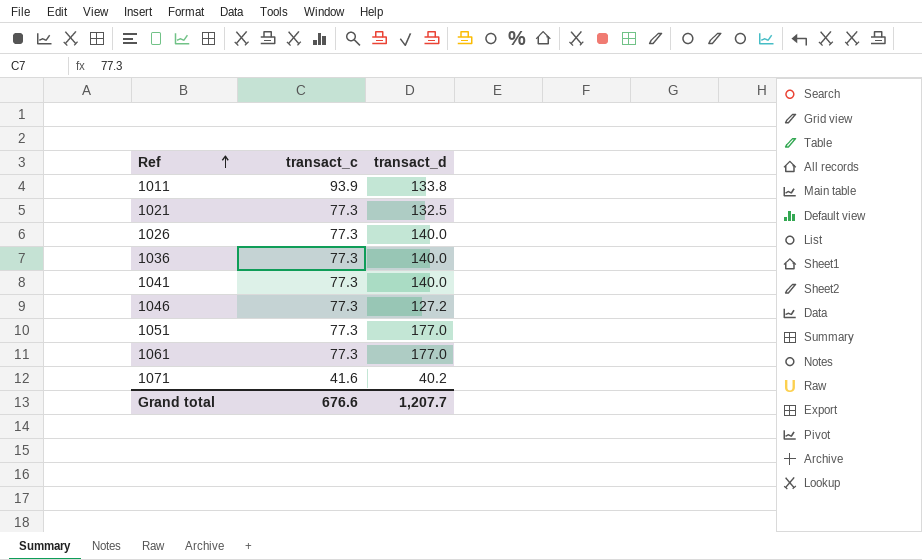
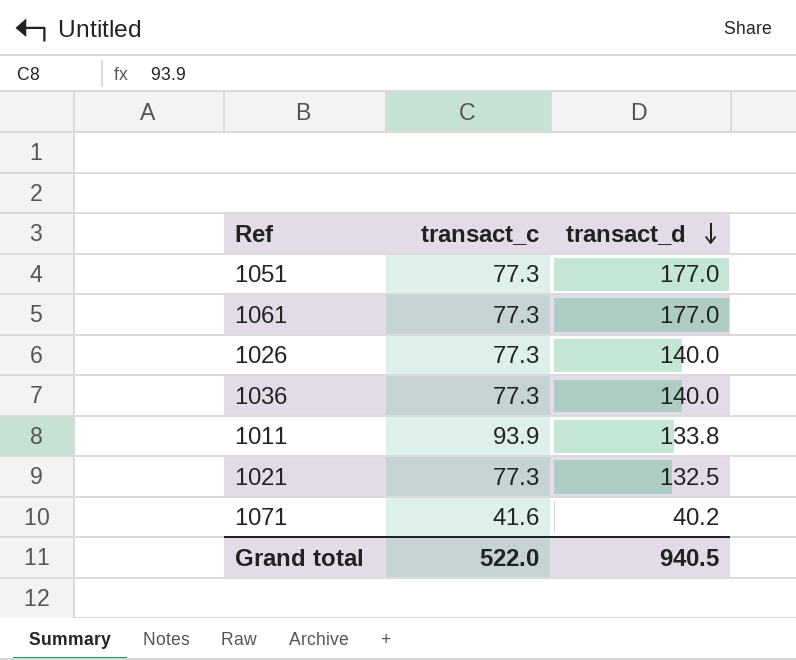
row order: Ref ascending -> transact_d descending
row 1041: 77.3 | 140.0 -> none
row 1046: 77.3 | 127.2 -> none
Grand total | transact_c: 676.6 -> 522.0
Grand total | transact_d: 1,207.7 -> 940.5

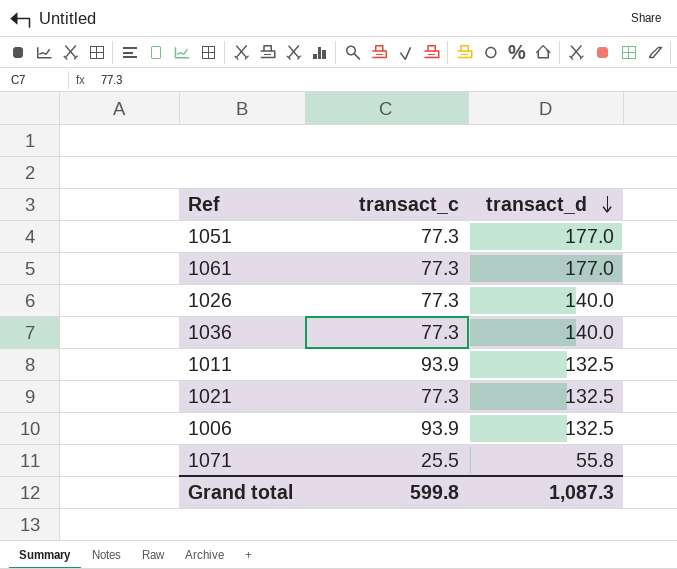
1011 | transact_d: 133.8 -> 132.5
row 1006: none -> 93.9 | 132.5
1071 | transact_c: 41.6 -> 25.5
1071 | transact_d: 40.2 -> 55.8
Grand total | transact_c: 522.0 -> 599.8
Grand total | transact_d: 940.5 -> 1,087.3

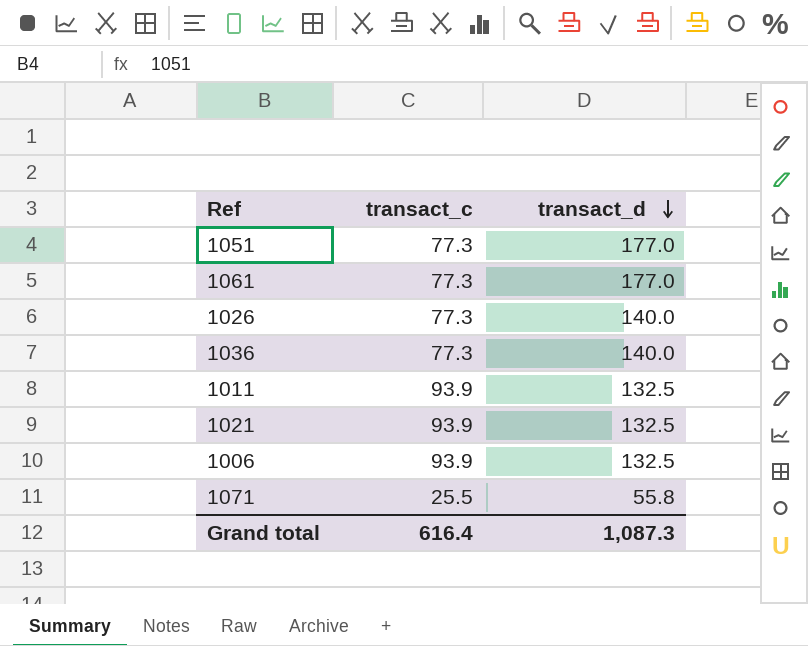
1021 | transact_c: 77.3 -> 93.9
Grand total | transact_c: 599.8 -> 616.4

